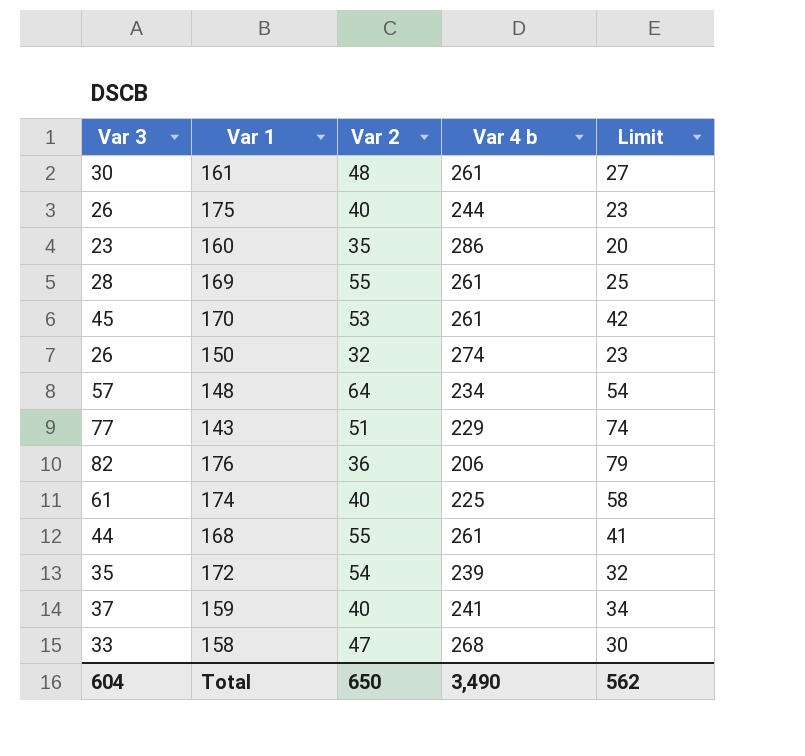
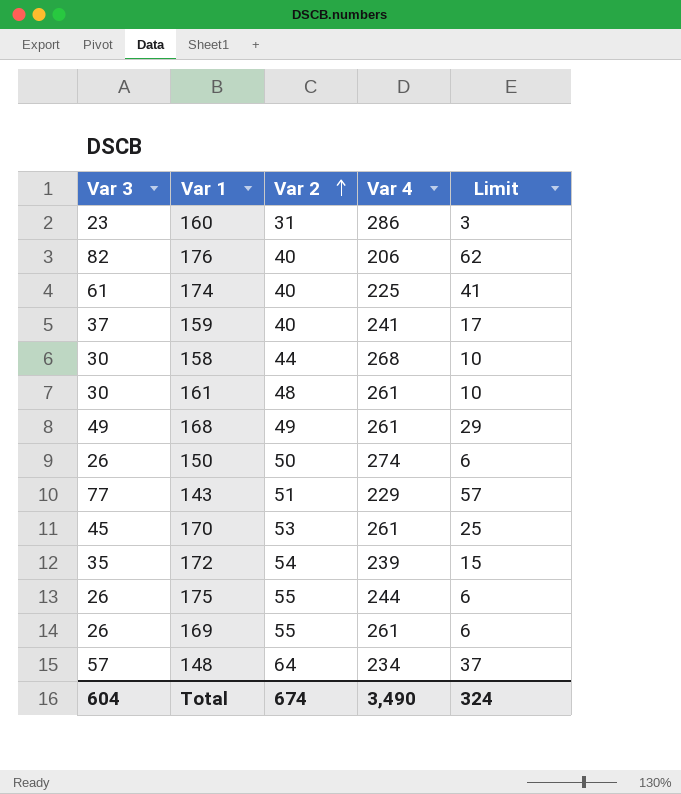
row order: none -> Var 2 ascending
column name: Var 4 b -> Var 4
column Limit | formula: [Var 3] - 3 -> [Var 3] - 20
160 | Var 2: 35 -> 31
176 | Var 2: 36 -> 40
158 | Var 3: 33 -> 30
158 | Var 2: 47 -> 44
168 | Var 3: 44 -> 49
168 | Var 2: 55 -> 49
150 | Var 2: 32 -> 50
175 | Var 2: 40 -> 55
169 | Var 3: 28 -> 26
Total | Var 2: 650 -> 674
Total | Limit: 562 -> 324

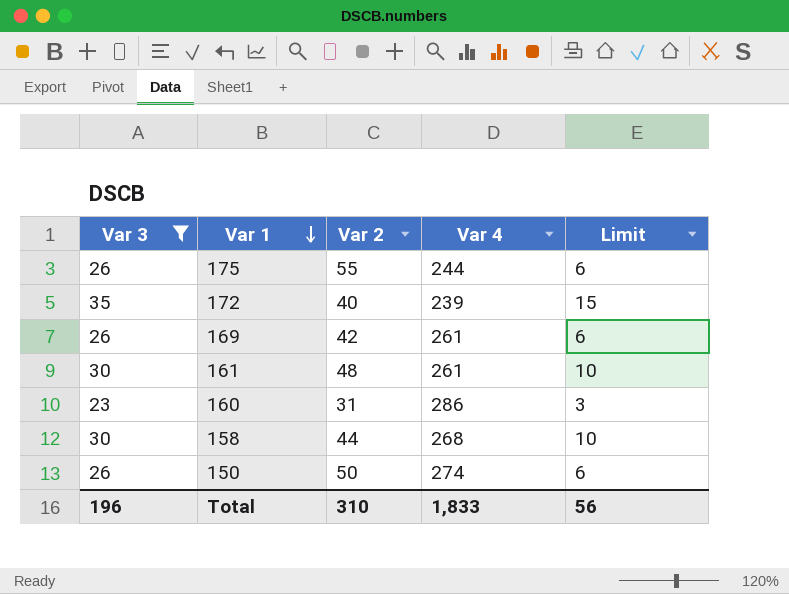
filter: none -> Var 3 <= 35
row order: Var 2 ascending -> Var 1 descending
172 | Var 2: 54 -> 40
169 | Var 2: 55 -> 42
Total | Var 3: 604 -> 196
Total | Var 2: 674 -> 310
Total | Var 4: 3,490 -> 1,833
Total | Limit: 324 -> 56

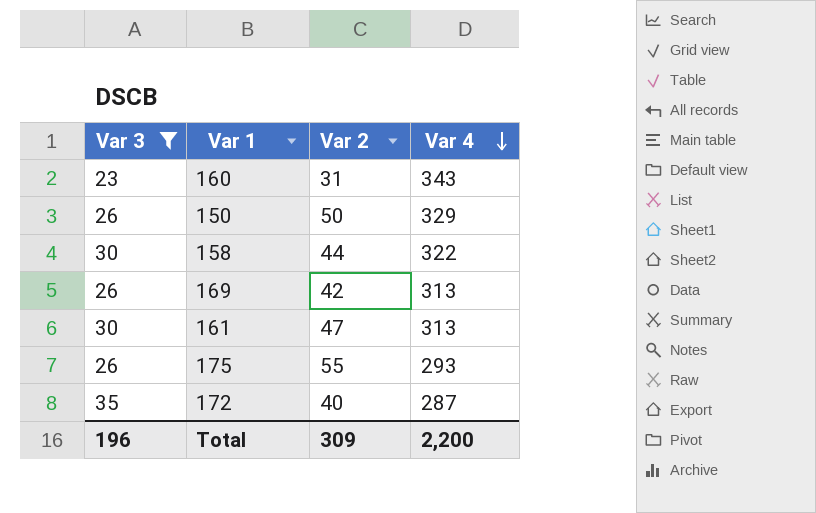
row order: Var 1 descending -> Var 4 descending
column Limit | formula: [Var 3] - 20 -> none
160 | Var 4: 286 -> 343
150 | Var 4: 274 -> 329
158 | Var 4: 268 -> 322
169 | Var 4: 261 -> 313
161 | Var 2: 48 -> 47
161 | Var 4: 261 -> 313
175 | Var 4: 244 -> 293
172 | Var 4: 239 -> 287
Total | Var 2: 310 -> 309
Total | Var 4: 1,833 -> 2,200

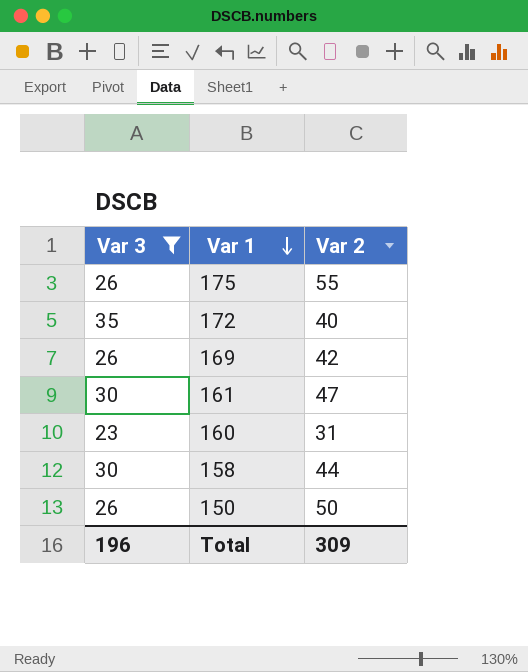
row order: Var 4 descending -> Var 1 descending
column Var 4 | position: 4 -> none

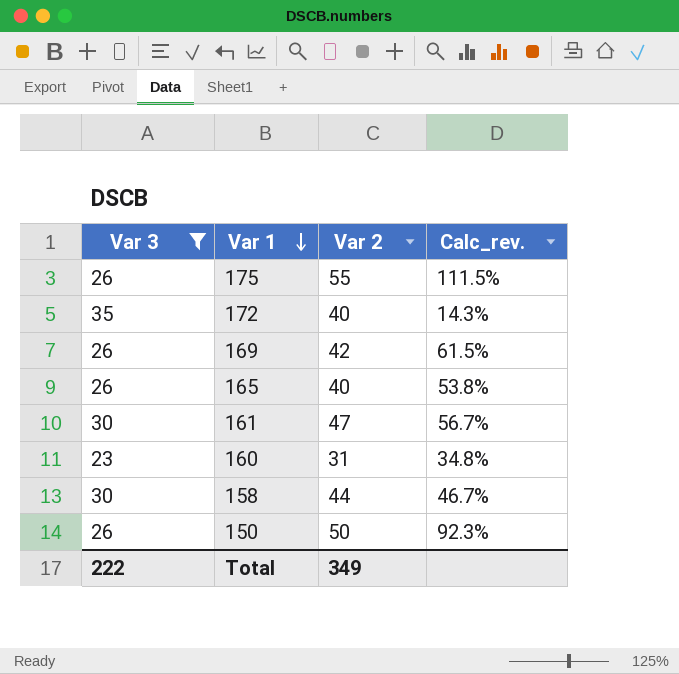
column Calc_rev. | formula: none -> ([Var 2] - [Var 3]) / [Var 3]
row 165: none -> 26 | 40 | 53.8%
Total | Var 3: 196 -> 222
Total | Var 2: 309 -> 349

